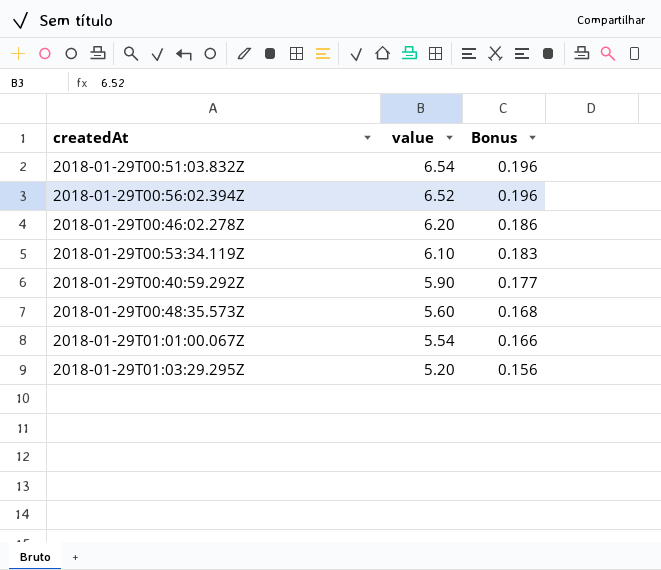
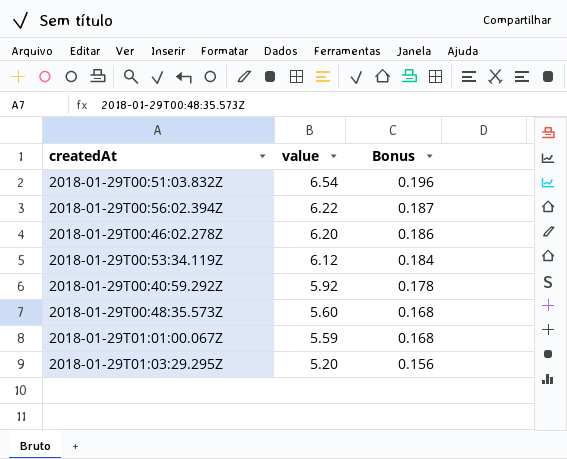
2018-01-29T00:56:02.394Z | value: 6.52 -> 6.22
2018-01-29T00:56:02.394Z | Bonus: 0.196 -> 0.187
2018-01-29T00:53:34.119Z | value: 6.10 -> 6.12
2018-01-29T00:53:34.119Z | Bonus: 0.183 -> 0.184
2018-01-29T00:40:59.292Z | value: 5.90 -> 5.92
2018-01-29T00:40:59.292Z | Bonus: 0.177 -> 0.178
2018-01-29T01:01:00.067Z | value: 5.54 -> 5.59
2018-01-29T01:01:00.067Z | Bonus: 0.166 -> 0.168

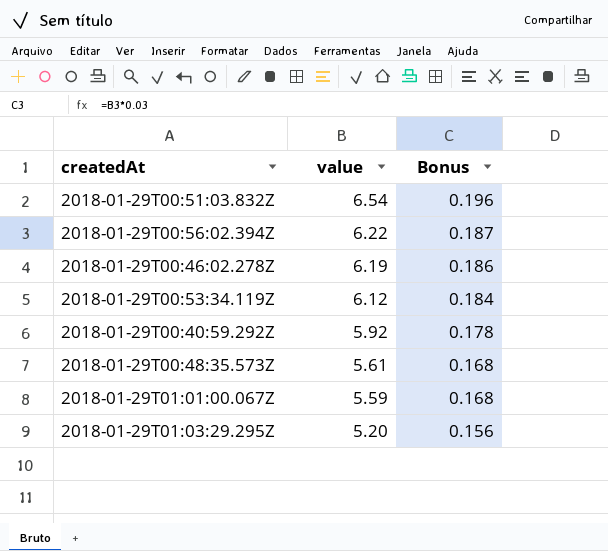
2018-01-29T00:46:02.278Z | value: 6.20 -> 6.19
2018-01-29T00:48:35.573Z | value: 5.60 -> 5.61

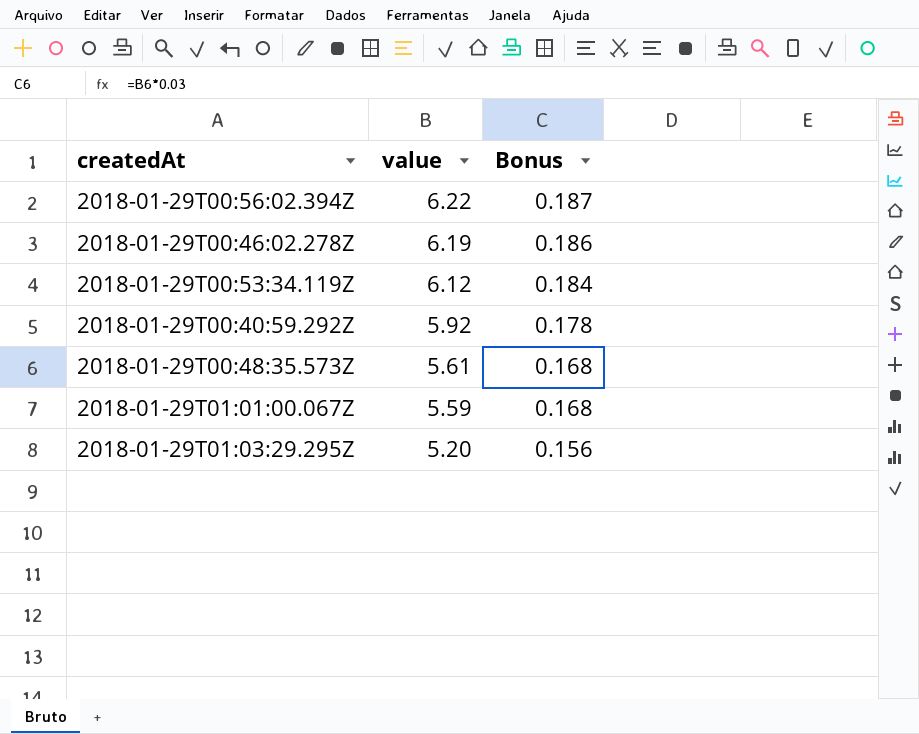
row 2018-01-29T00:51:03.832Z: 6.54 | 0.196 -> none

